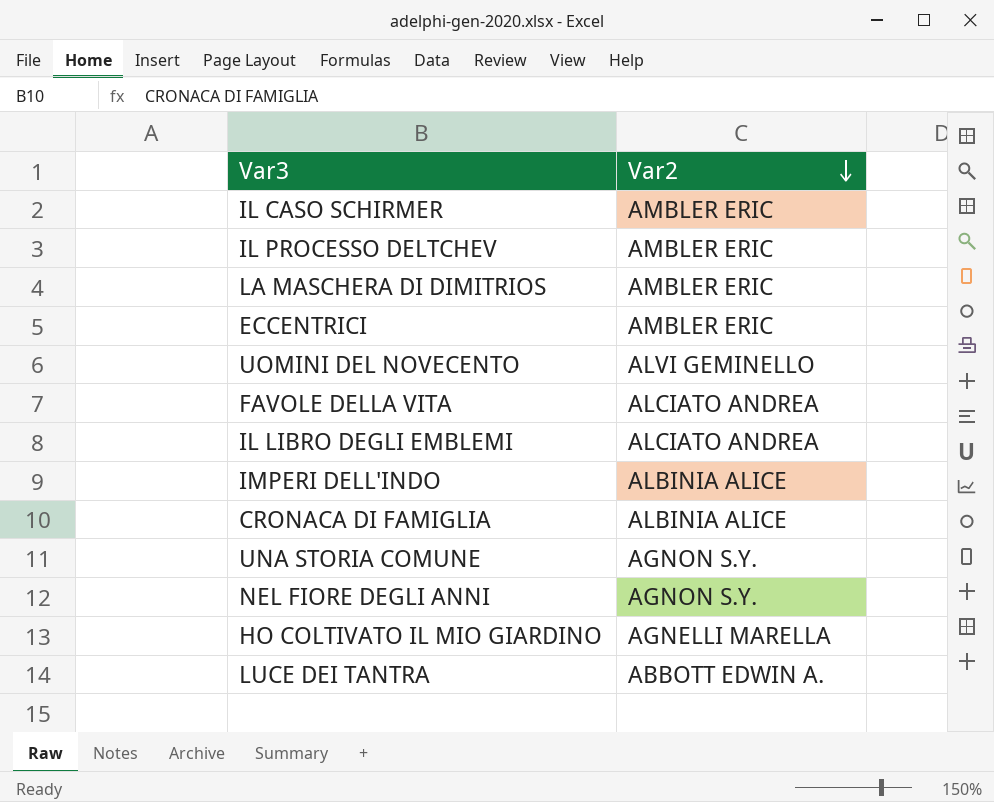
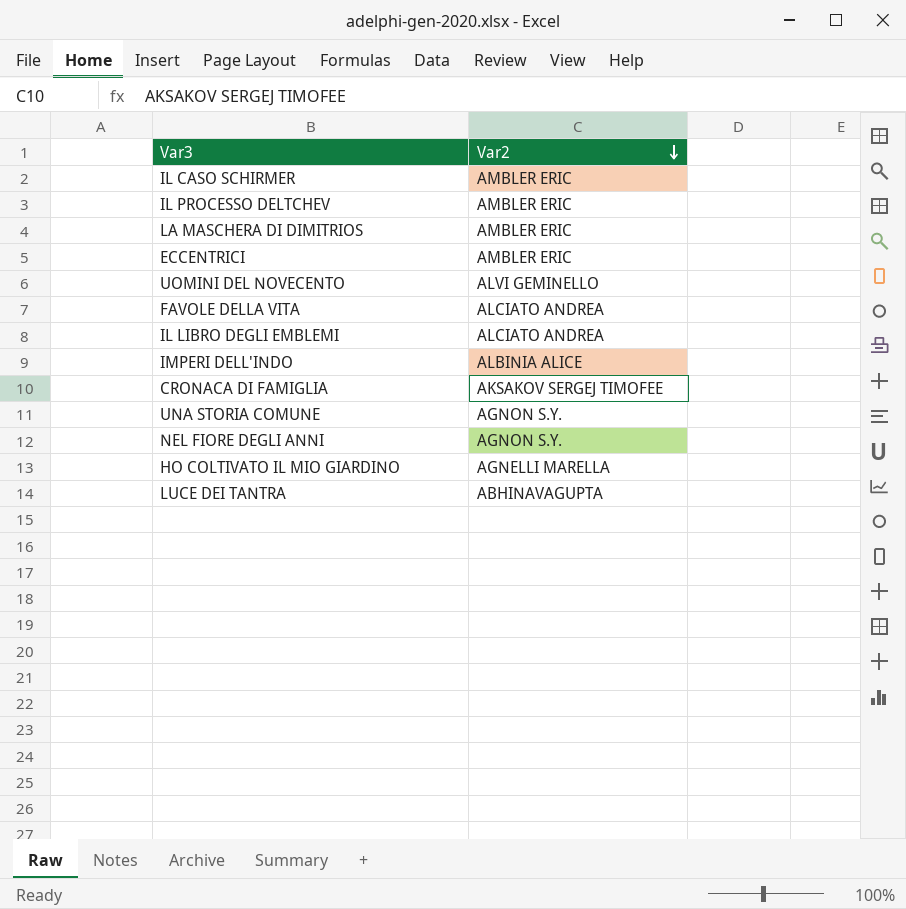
CRONACA DI FAMIGLIA | Var2: ALBINIA ALICE -> AKSAKOV SERGEJ TIMOFEE
LUCE DEI TANTRA | Var2: ABBOTT EDWIN A. -> ABHINAVAGUPTA

